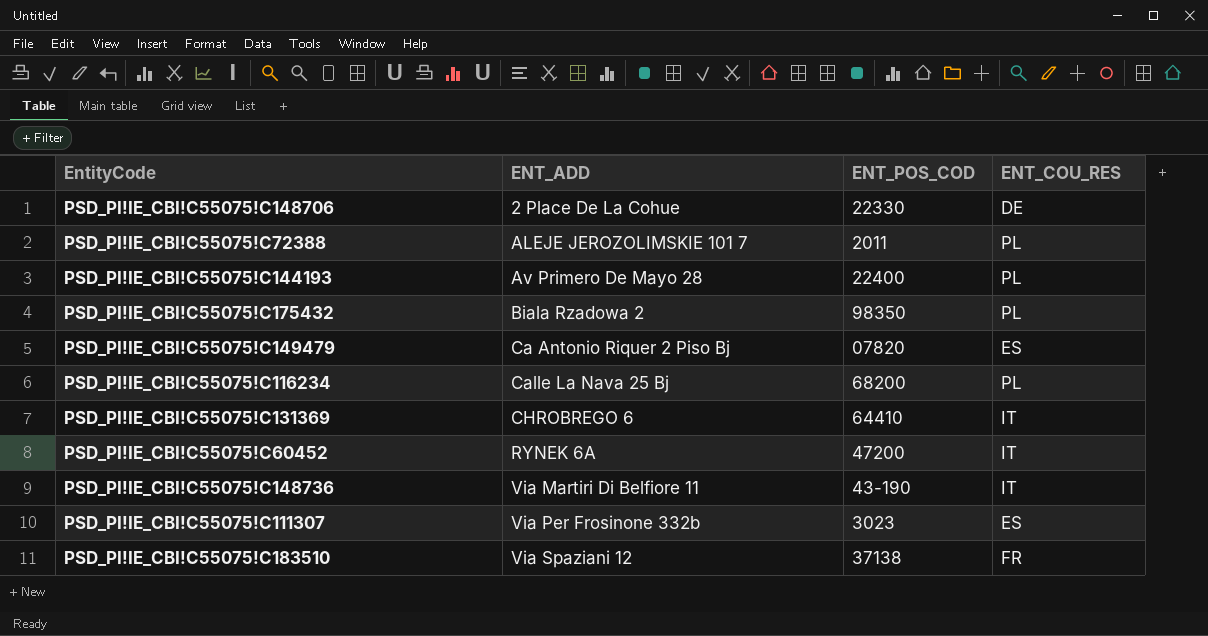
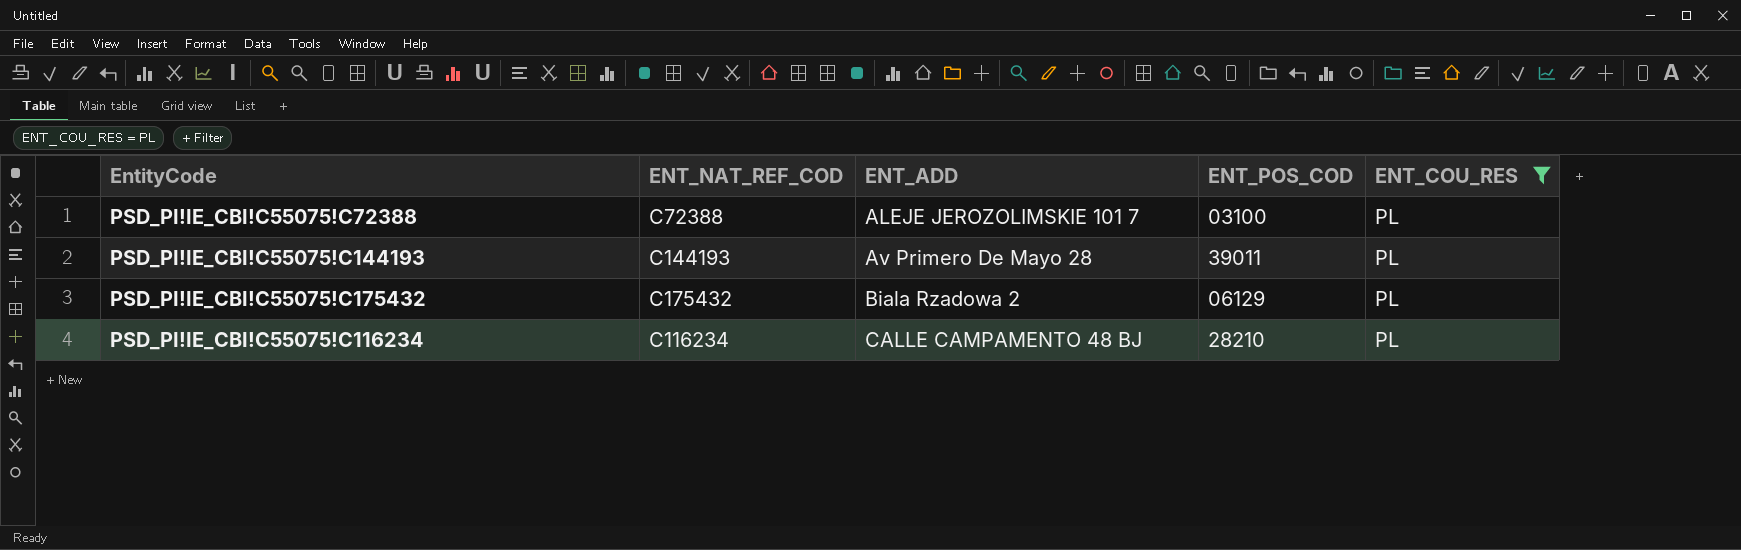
filter: none -> ENT_COU_RES = PL
column ENT_NAT_REF_COD | position: none -> 2
PSD_PI!IE_CBI!C55075!C72388 | ENT_POS_COD: 2011 -> 03100
PSD_PI!IE_CBI!C55075!C144193 | ENT_POS_COD: 22400 -> 39011
PSD_PI!IE_CBI!C55075!C175432 | ENT_POS_COD: 98350 -> 06129
PSD_PI!IE_CBI!C55075!C116234 | ENT_ADD: Calle La Nava 25 Bj -> CALLE CAMPAMENTO 48 BJ
PSD_PI!IE_CBI!C55075!C116234 | ENT_POS_COD: 68200 -> 28210

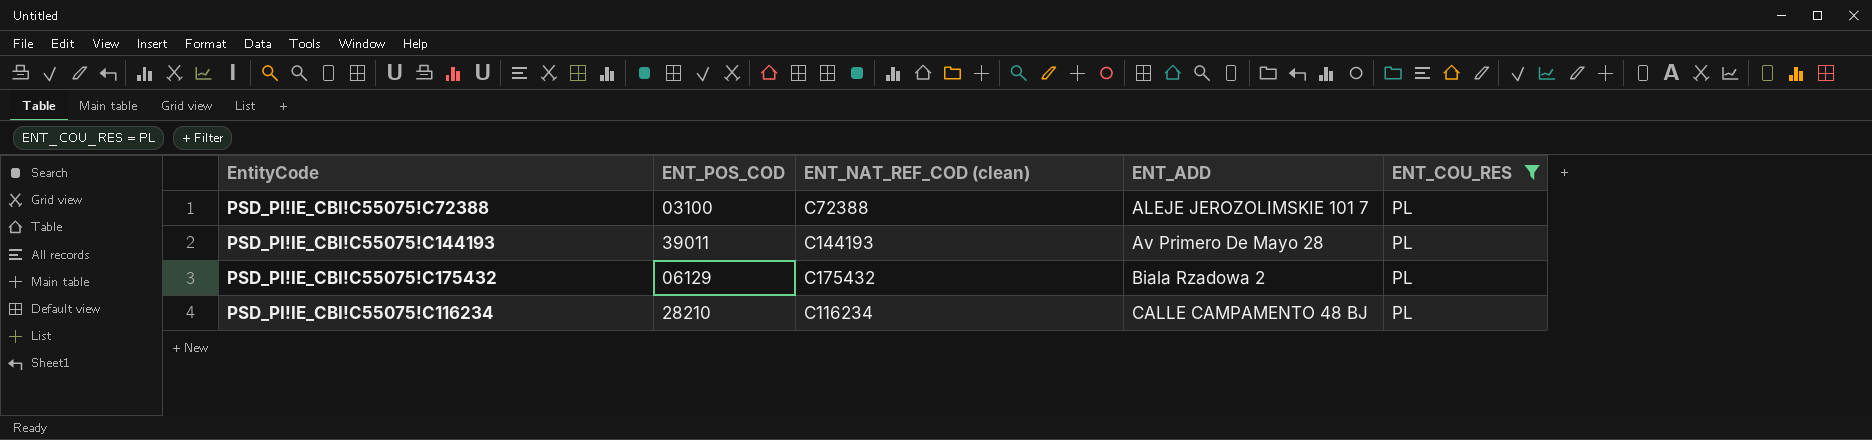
column ENT_POS_COD | position: 4 -> 2
column name: ENT_NAT_REF_COD -> ENT_NAT_REF_COD (clean)

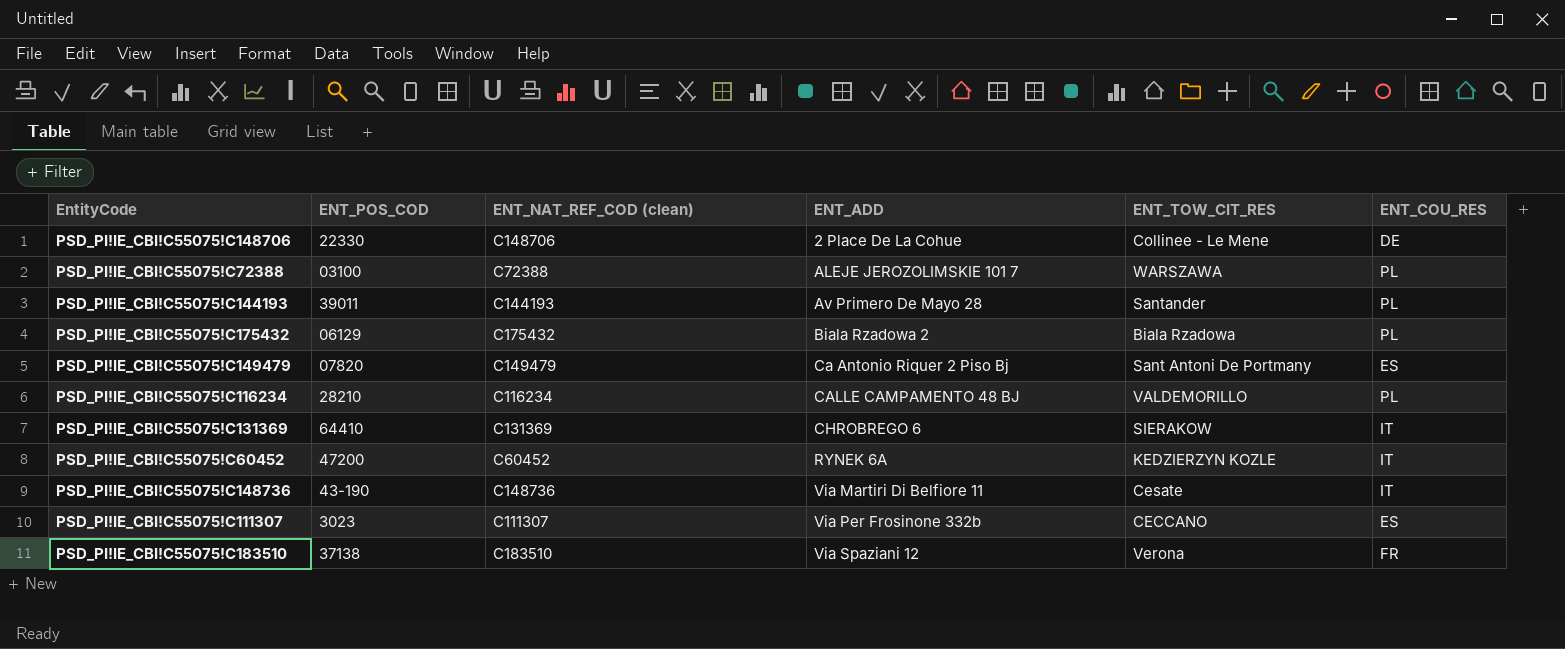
filter: ENT_COU_RES = PL -> none
column ENT_TOW_CIT_RES | position: none -> 5

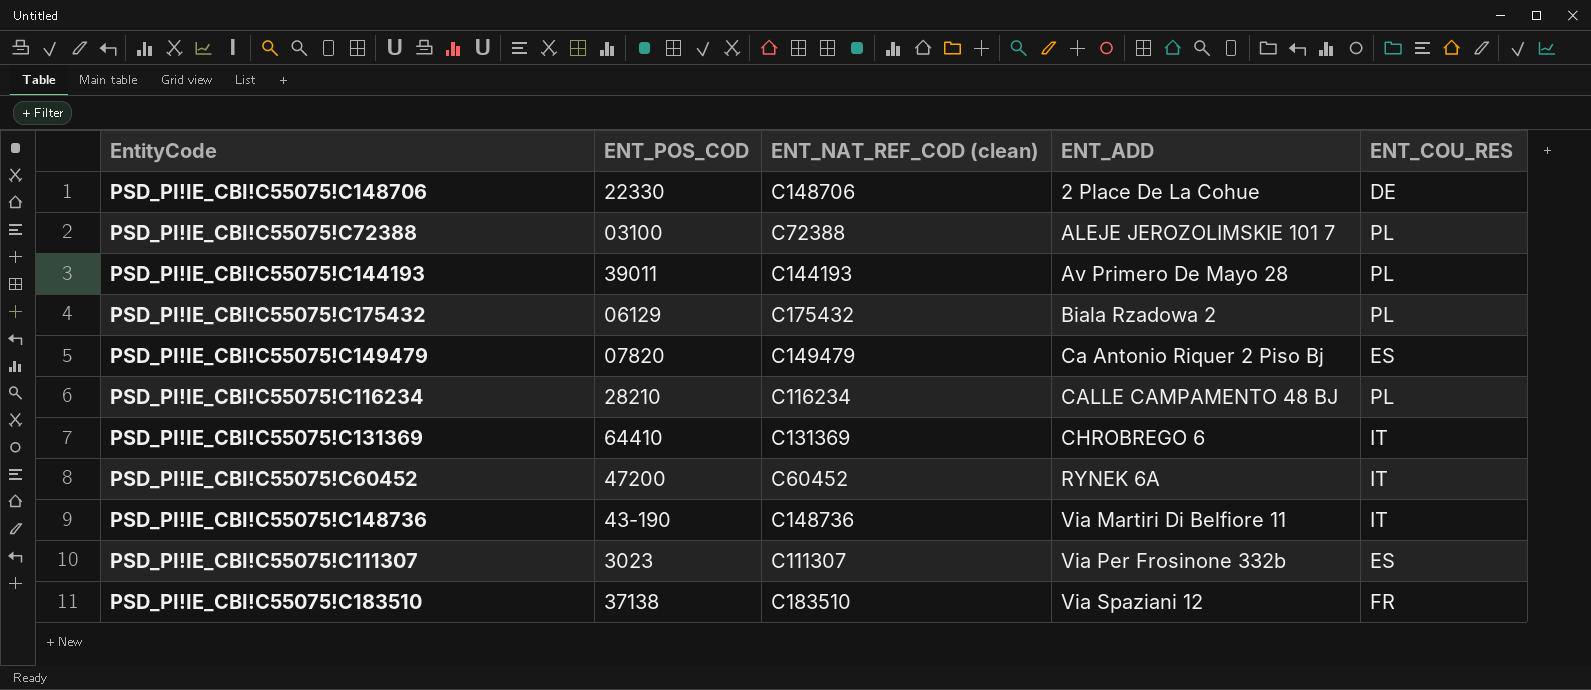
column ENT_TOW_CIT_RES | position: 5 -> none

